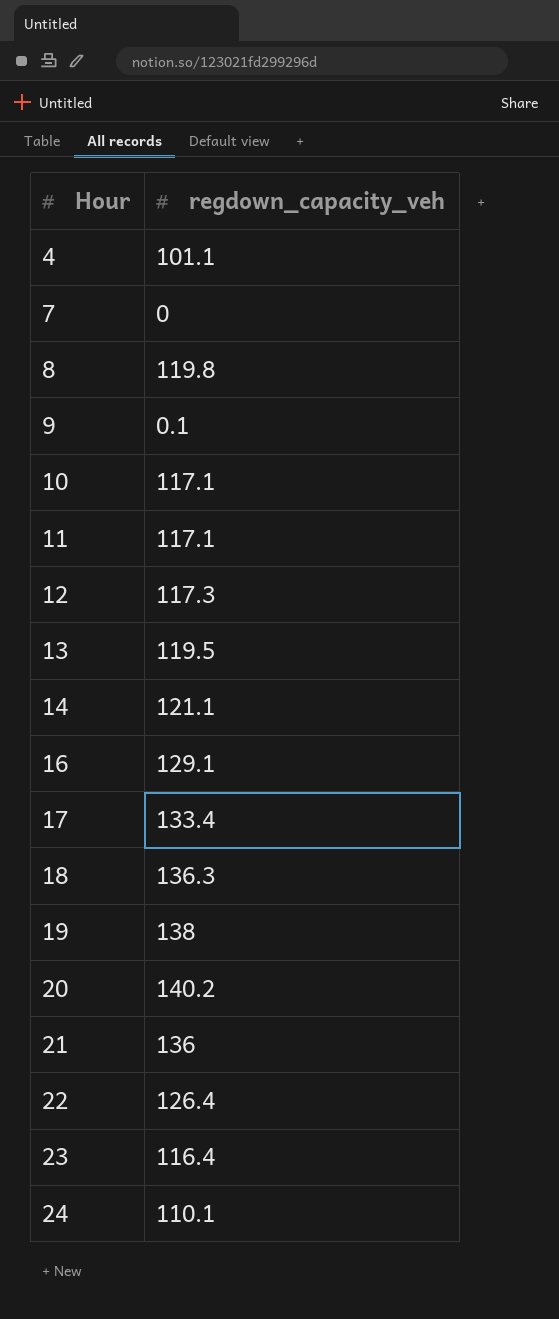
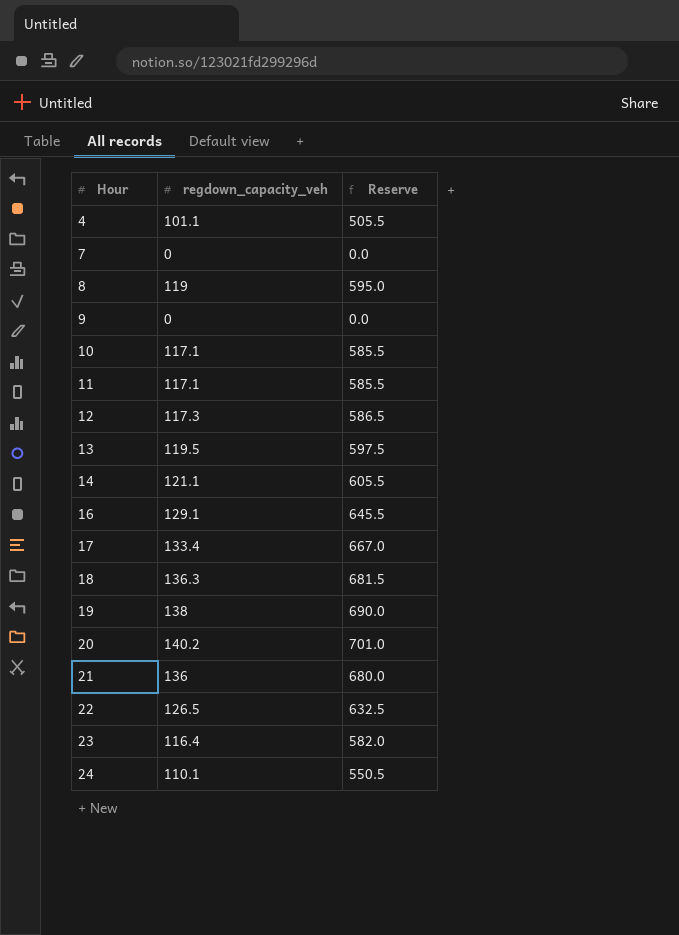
column Reserve | formula: none -> [regdown_capacity_veh] * 5
8 | regdown_capacity_veh: 119.8 -> 119
9 | regdown_capacity_veh: 0.1 -> 0
22 | regdown_capacity_veh: 126.4 -> 126.5

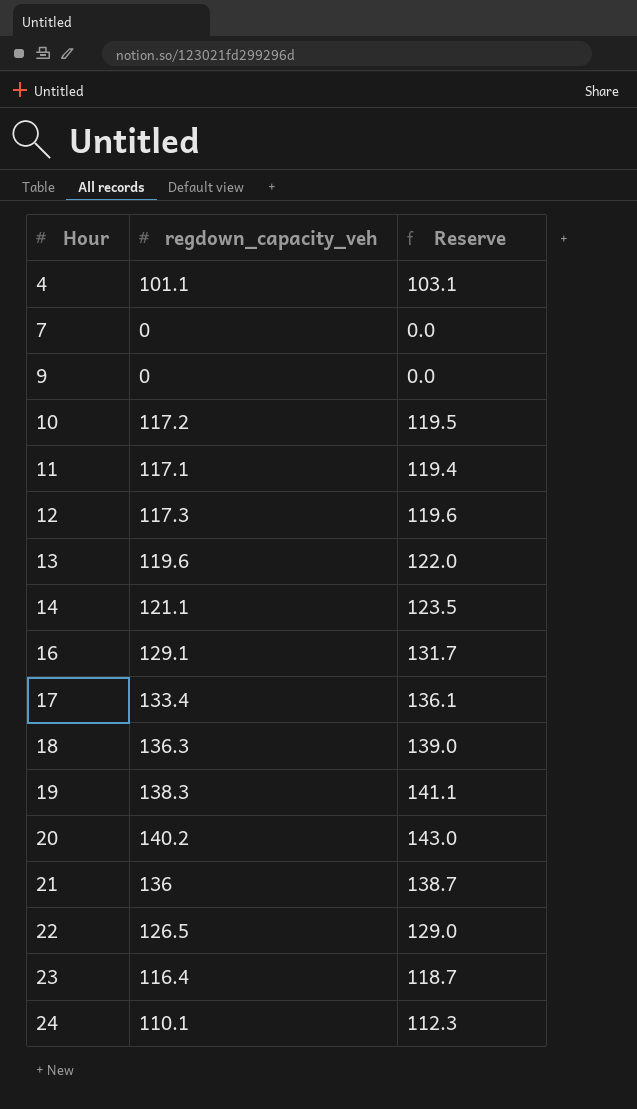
column Reserve | formula: [regdown_capacity_veh] * 5 -> [regdown_capacity_veh] * 1.02
row 8: 119 | 595.0 -> none
10 | regdown_capacity_veh: 117.1 -> 117.2
13 | regdown_capacity_veh: 119.5 -> 119.6
19 | regdown_capacity_veh: 138 -> 138.3

